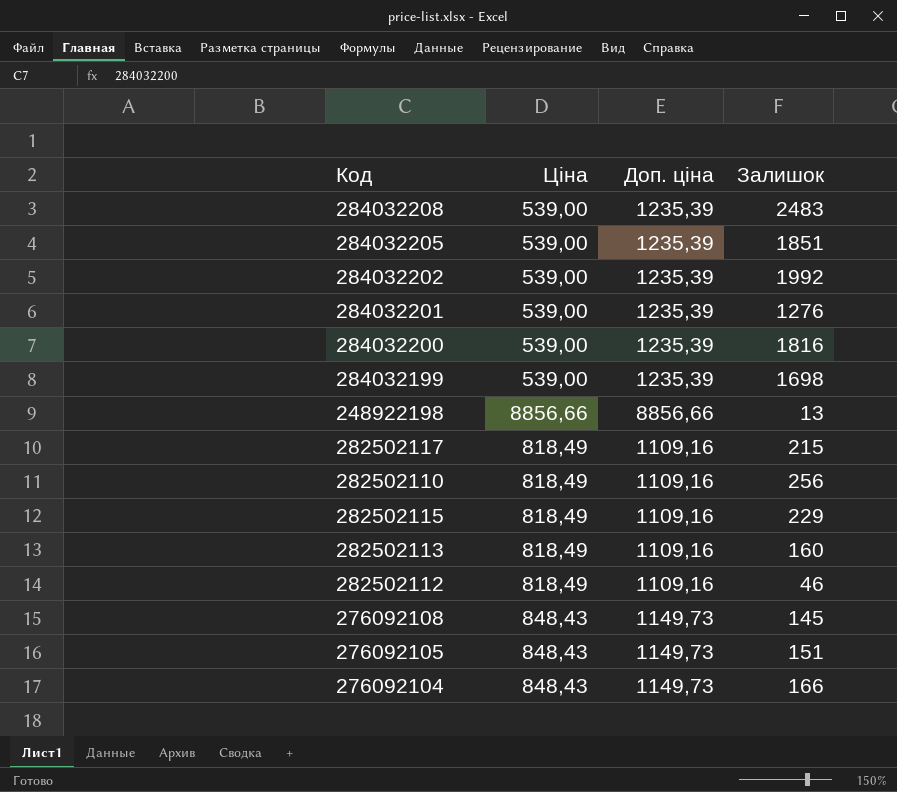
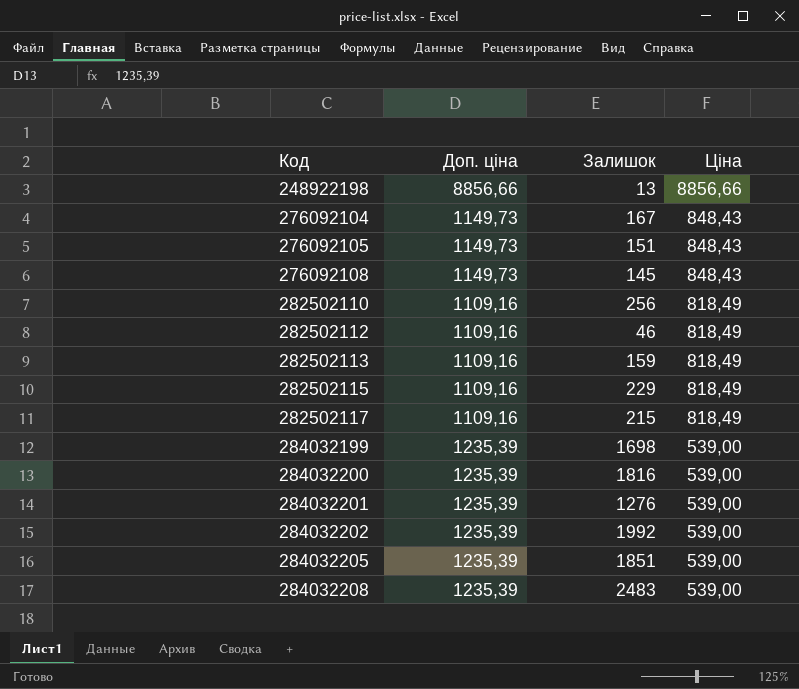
row order: none -> Код ascending
column Ціна | position: 2 -> 4
276092104 | Залишок: 166 -> 167
282502113 | Залишок: 160 -> 159

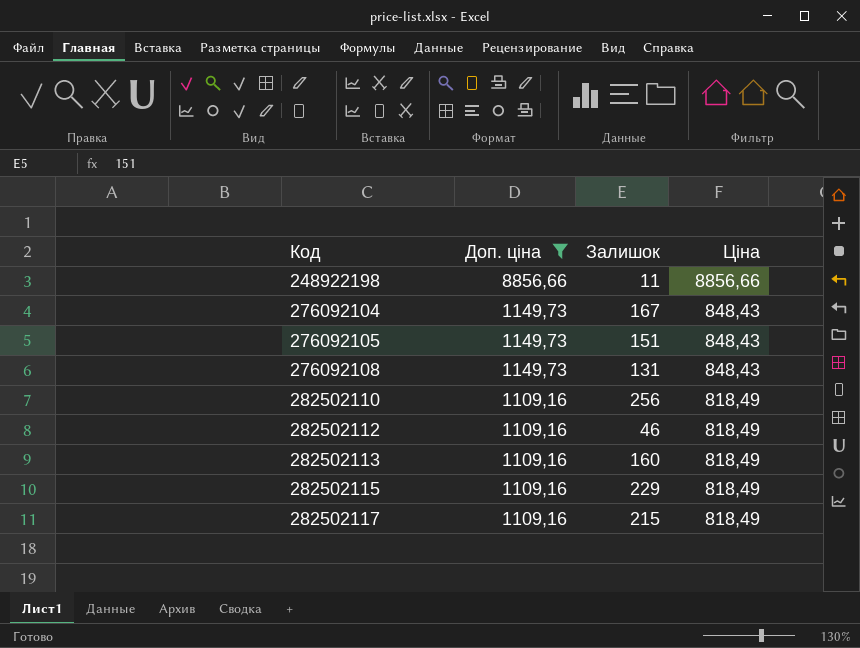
filter: none -> Доп. ціна != 1235,39
248922198 | Залишок: 13 -> 11
276092108 | Залишок: 145 -> 131
282502113 | Залишок: 159 -> 160

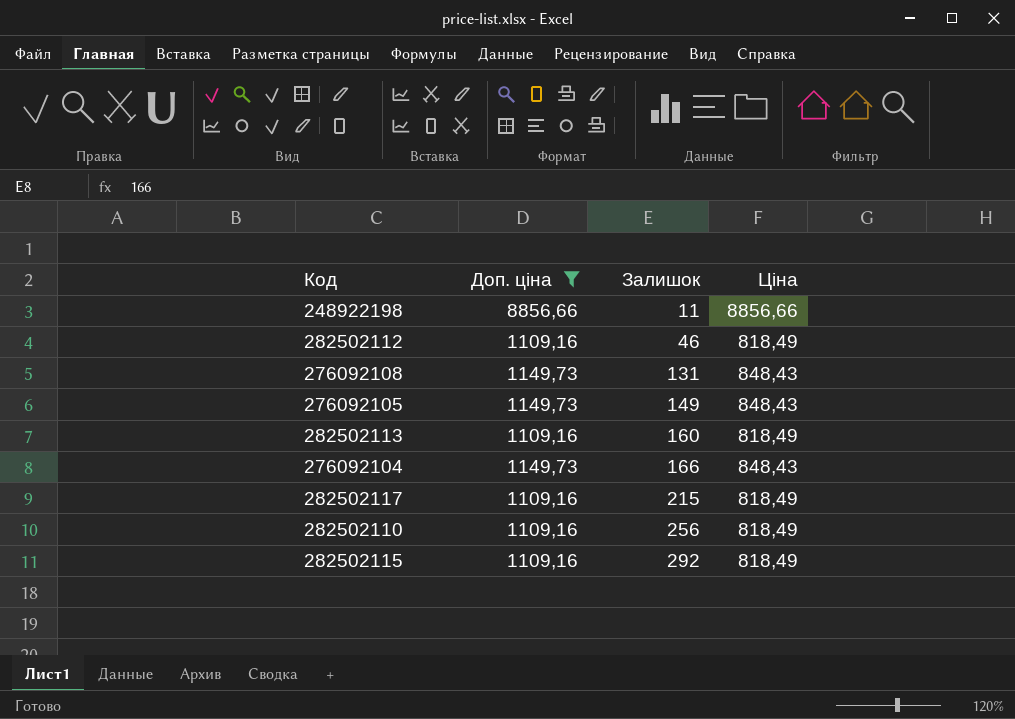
row order: Код ascending -> Залишок ascending
276092105 | Залишок: 151 -> 149
276092104 | Залишок: 167 -> 166
282502115 | Залишок: 229 -> 292

